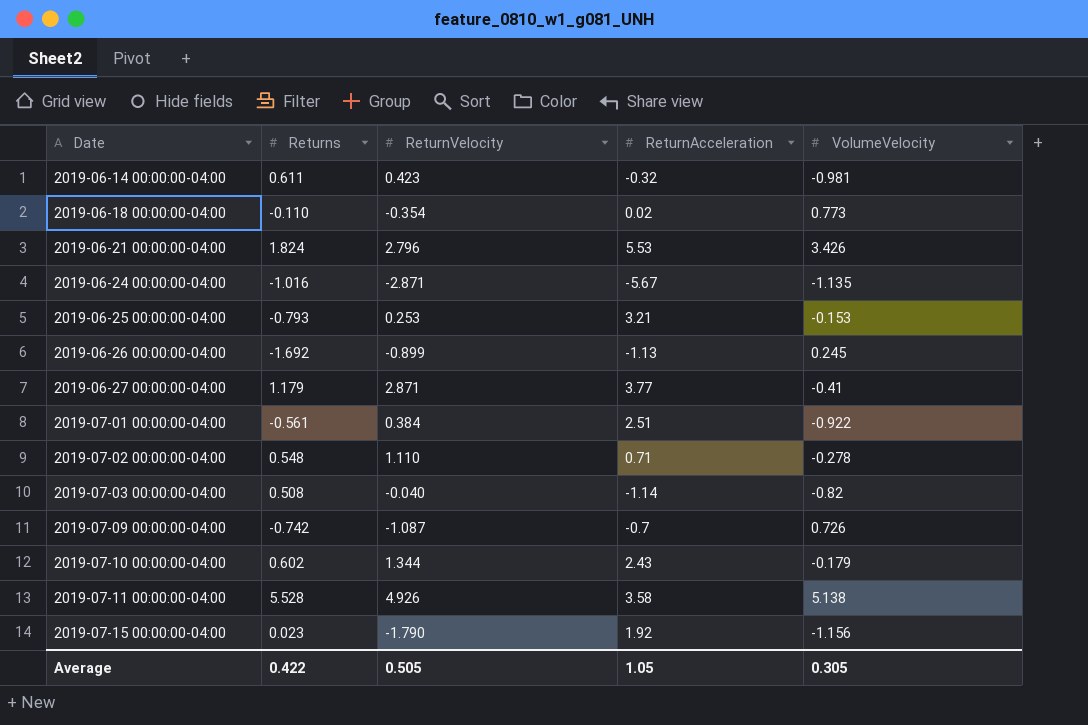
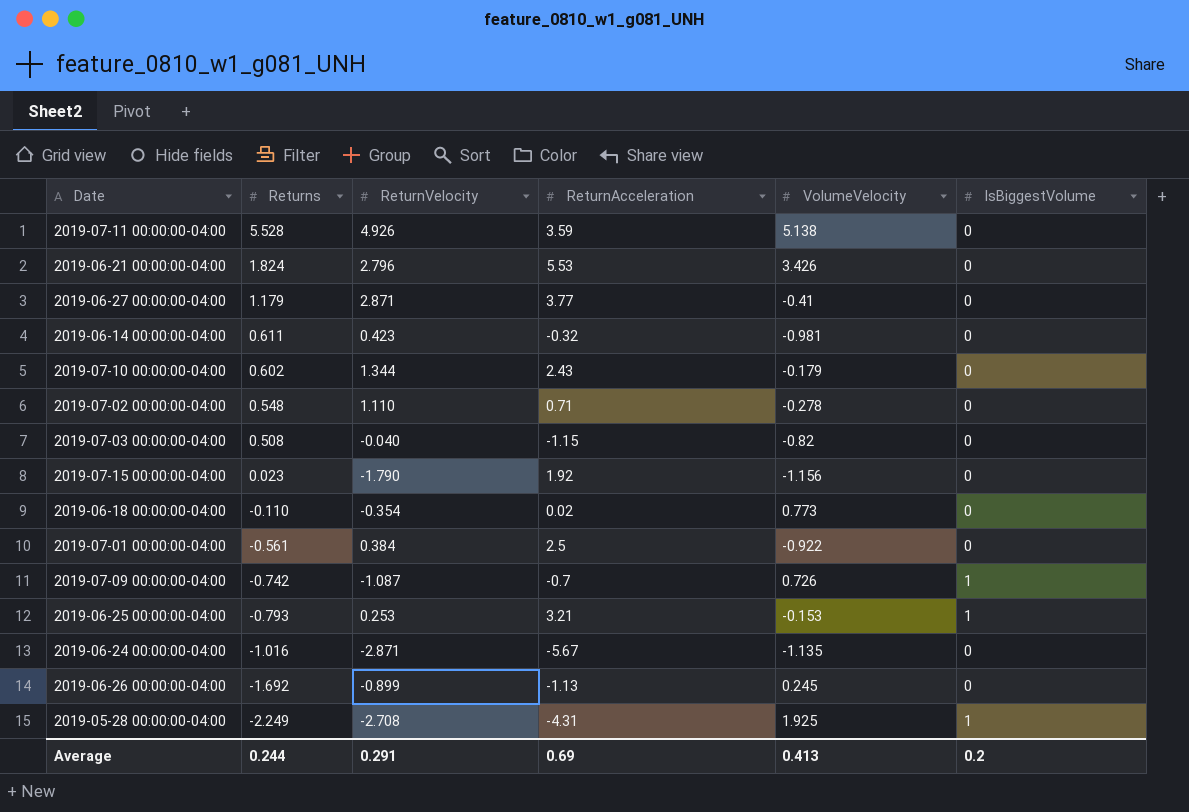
row order: Date ascending -> Returns descending
column IsBiggestVolume | position: none -> 6
2019-07-11 00:00:00-04:00 | ReturnAcceleration: 3.58 -> 3.59
2019-07-03 00:00:00-04:00 | ReturnAcceleration: -1.14 -> -1.15
2019-07-01 00:00:00-04:00 | ReturnAcceleration: 2.51 -> 2.5
row 2019-05-28 00:00:00-04:00: none -> -2.249 | -2.708 | -4.31 | 1.925 | 1
Average | Returns: 0.422 -> 0.244
Average | ReturnVelocity: 0.505 -> 0.291
Average | ReturnAcceleration: 1.05 -> 0.69
Average | VolumeVelocity: 0.305 -> 0.413

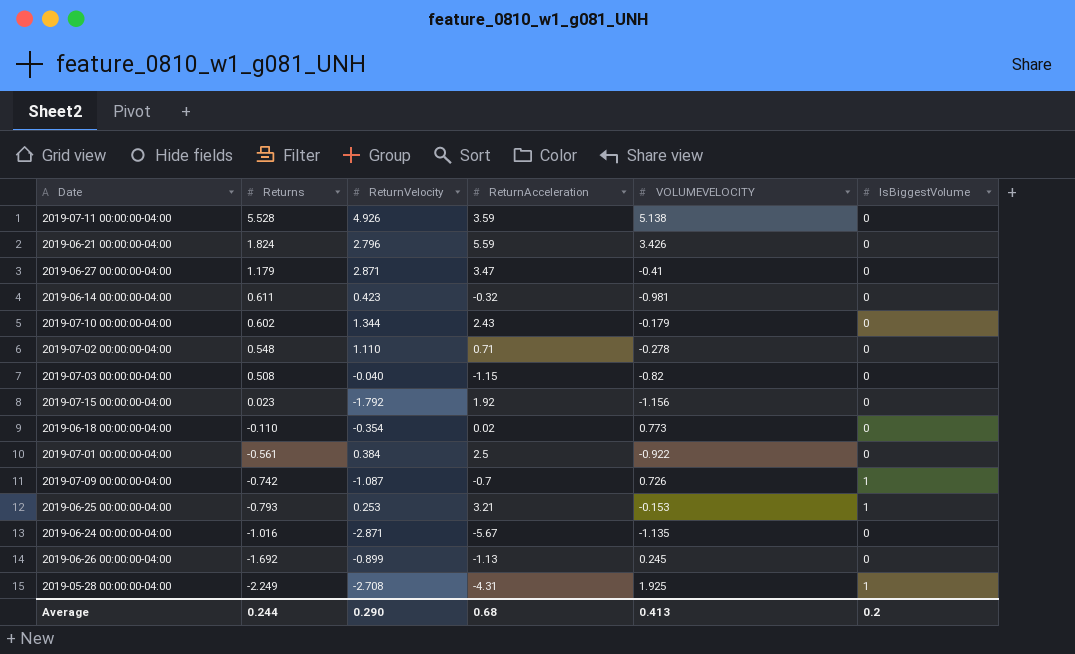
column name: VolumeVelocity -> VOLUMEVELOCITY
2019-06-21 00:00:00-04:00 | ReturnAcceleration: 5.53 -> 5.59
2019-06-27 00:00:00-04:00 | ReturnAcceleration: 3.77 -> 3.47
2019-07-15 00:00:00-04:00 | ReturnVelocity: -1.790 -> -1.792
Average | ReturnVelocity: 0.291 -> 0.290
Average | ReturnAcceleration: 0.69 -> 0.68

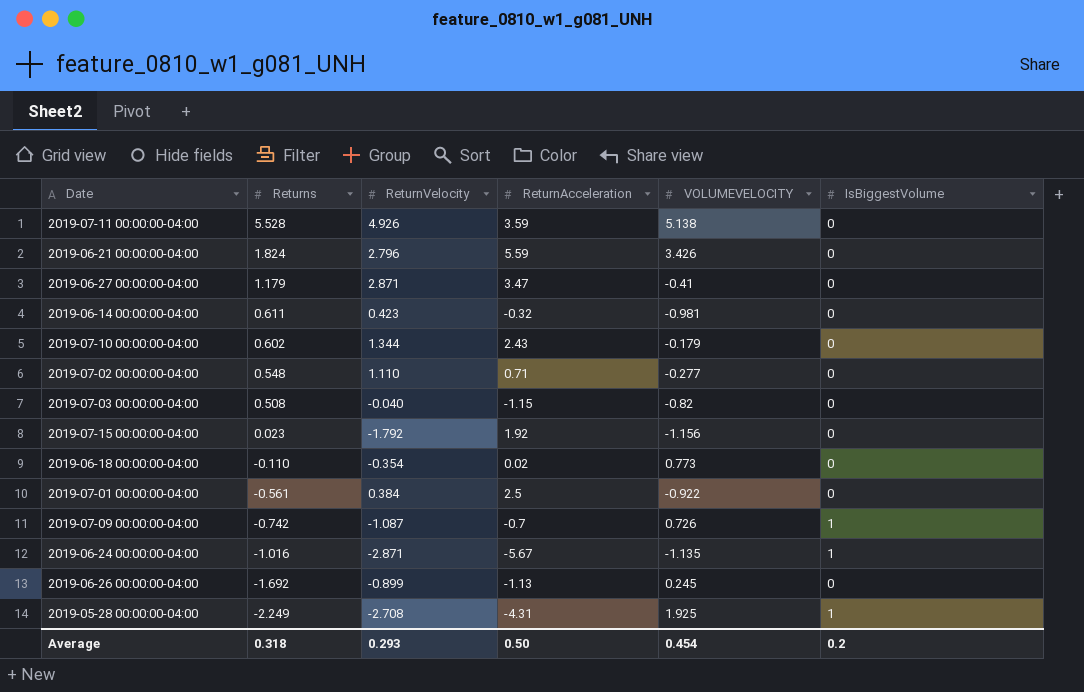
row 2019-06-25 00:00:00-04:00: -0.793 | 0.253 | 3.21 | -0.153 | 1 -> none
2019-07-02 00:00:00-04:00 | VOLUMEVELOCITY: -0.278 -> -0.277
2019-06-24 00:00:00-04:00 | IsBiggestVolume: 0 -> 1
Average | Returns: 0.244 -> 0.318
Average | ReturnVelocity: 0.290 -> 0.293
Average | ReturnAcceleration: 0.68 -> 0.50
Average | VOLUMEVELOCITY: 0.413 -> 0.454

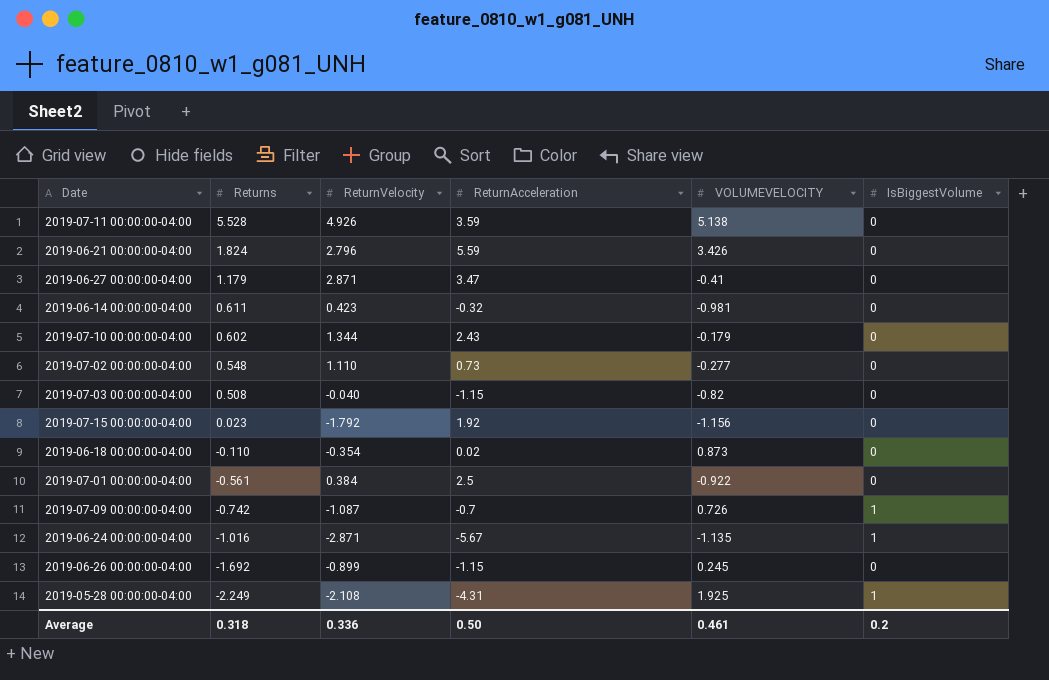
2019-07-02 00:00:00-04:00 | ReturnAcceleration: 0.71 -> 0.73
2019-06-18 00:00:00-04:00 | VOLUMEVELOCITY: 0.773 -> 0.873
2019-06-26 00:00:00-04:00 | ReturnAcceleration: -1.13 -> -1.15
2019-05-28 00:00:00-04:00 | ReturnVelocity: -2.708 -> -2.108
Average | ReturnVelocity: 0.293 -> 0.336
Average | VOLUMEVELOCITY: 0.454 -> 0.461

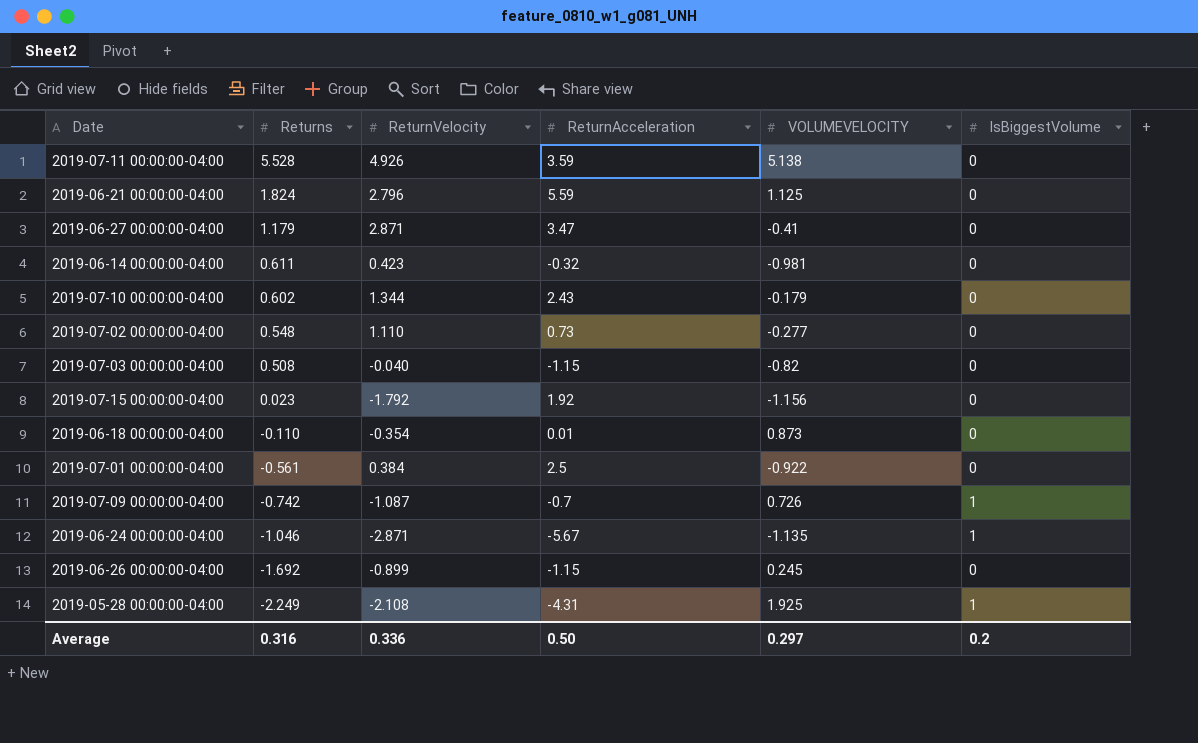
2019-06-21 00:00:00-04:00 | VOLUMEVELOCITY: 3.426 -> 1.125
2019-06-18 00:00:00-04:00 | ReturnAcceleration: 0.02 -> 0.01
2019-06-24 00:00:00-04:00 | Returns: -1.016 -> -1.046
Average | Returns: 0.318 -> 0.316
Average | VOLUMEVELOCITY: 0.461 -> 0.297

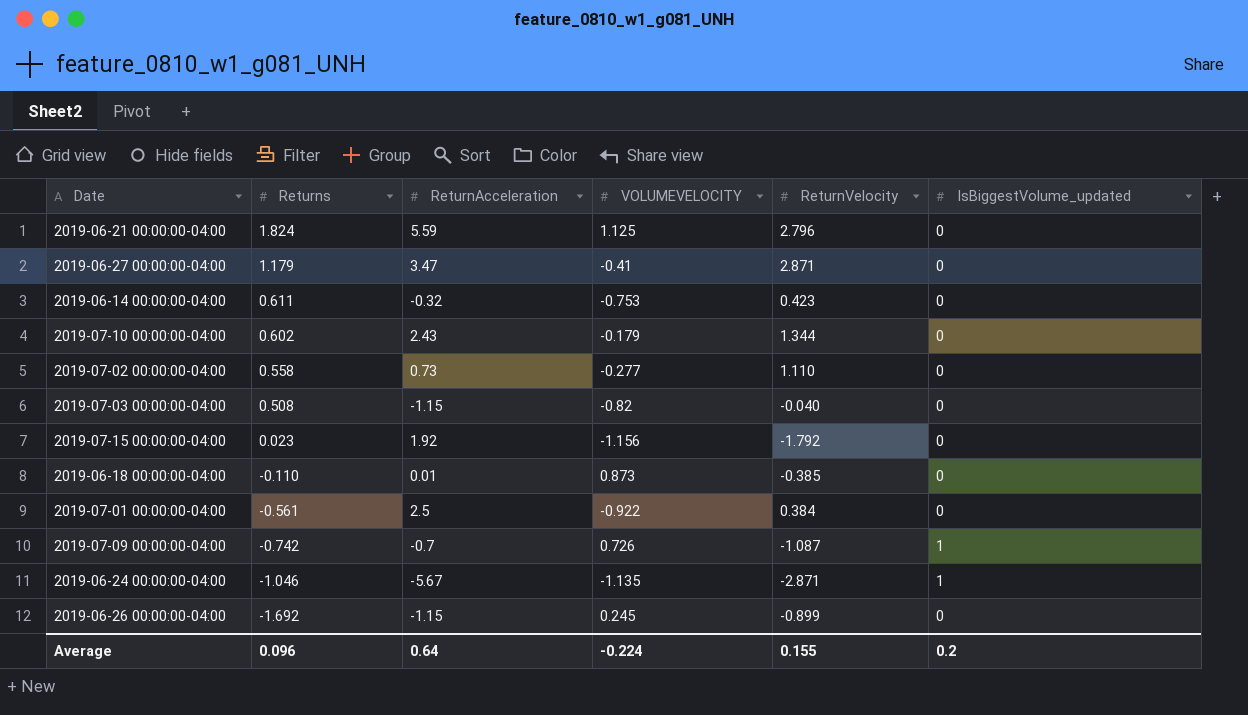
column ReturnVelocity | position: 3 -> 5
column name: IsBiggestVolume -> IsBiggestVolume_updated
row 2019-07-11 00:00:00-04:00: 5.528 | 4.926 | 3.59 | 5.138 | 0 -> none
row 2019-05-28 00:00:00-04:00: -2.249 | -2.108 | -4.31 | 1.925 | 1 -> none
2019-06-14 00:00:00-04:00 | VOLUMEVELOCITY: -0.981 -> -0.753
2019-07-02 00:00:00-04:00 | Returns: 0.548 -> 0.558
2019-06-18 00:00:00-04:00 | ReturnVelocity: -0.354 -> -0.385
Average | Returns: 0.316 -> 0.096
Average | ReturnAcceleration: 0.50 -> 0.64
Average | VOLUMEVELOCITY: 0.297 -> -0.224
Average | ReturnVelocity: 0.336 -> 0.155

